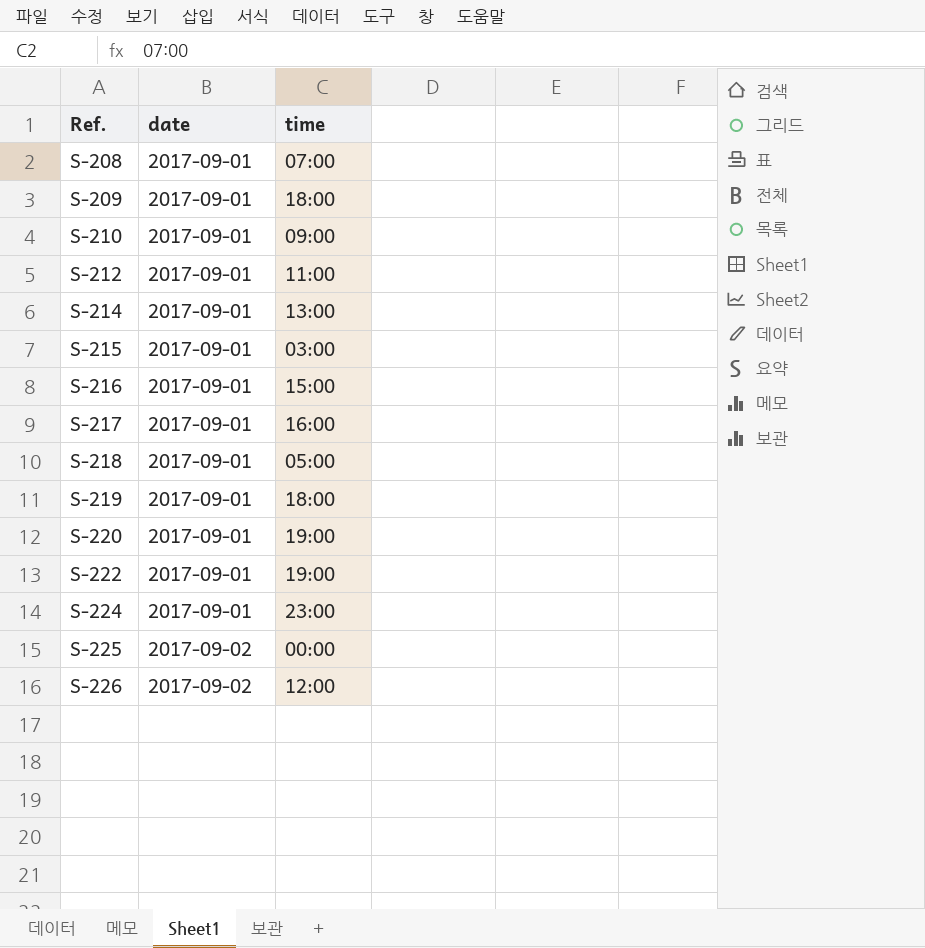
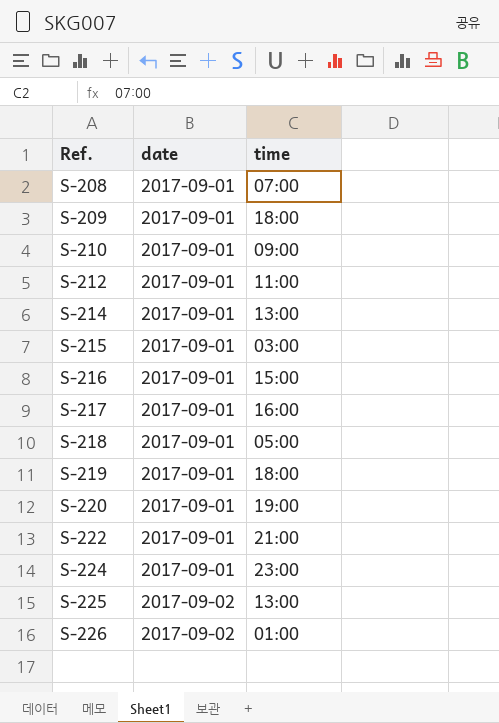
S-222 | time: 19:00 -> 21:00
S-225 | time: 00:00 -> 13:00
S-226 | time: 12:00 -> 01:00

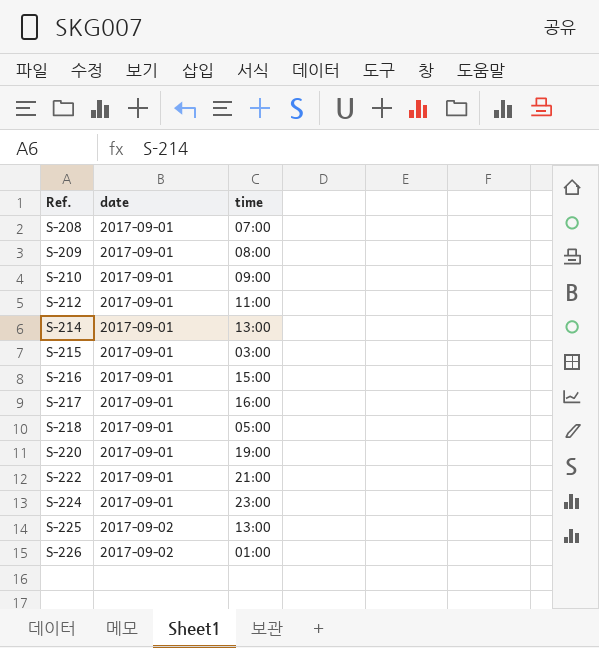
row S-219: 2017-09-01 | 18:00 -> none
S-209 | time: 18:00 -> 08:00

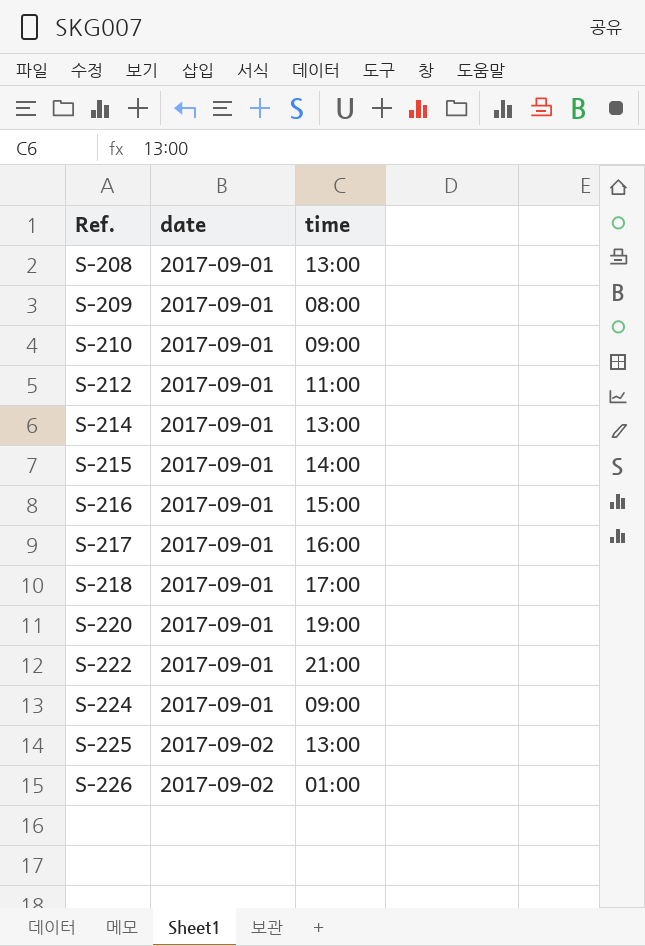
S-208 | time: 07:00 -> 13:00
S-215 | time: 03:00 -> 14:00
S-218 | time: 05:00 -> 17:00
S-224 | time: 23:00 -> 09:00

